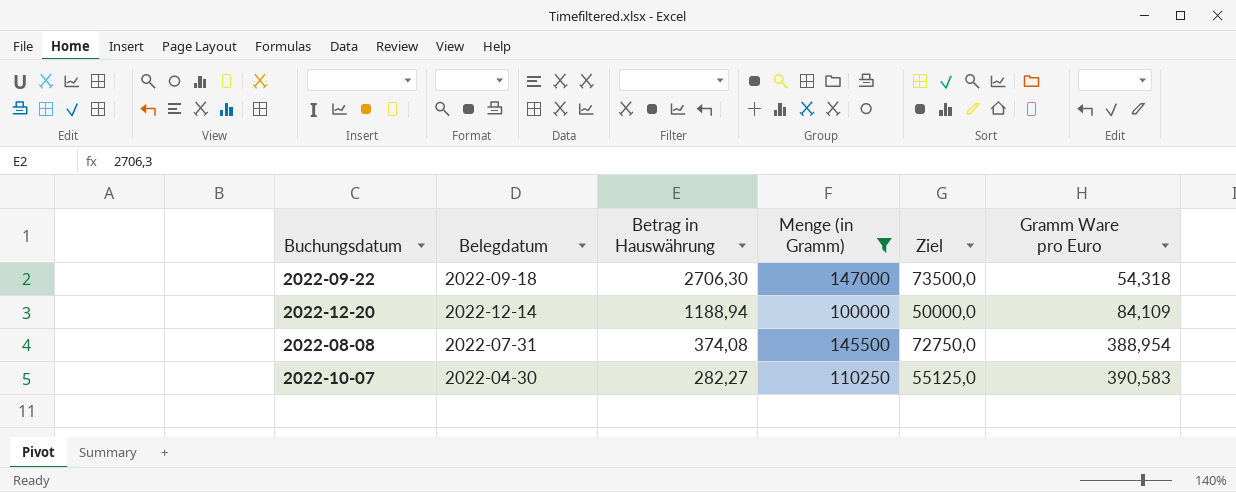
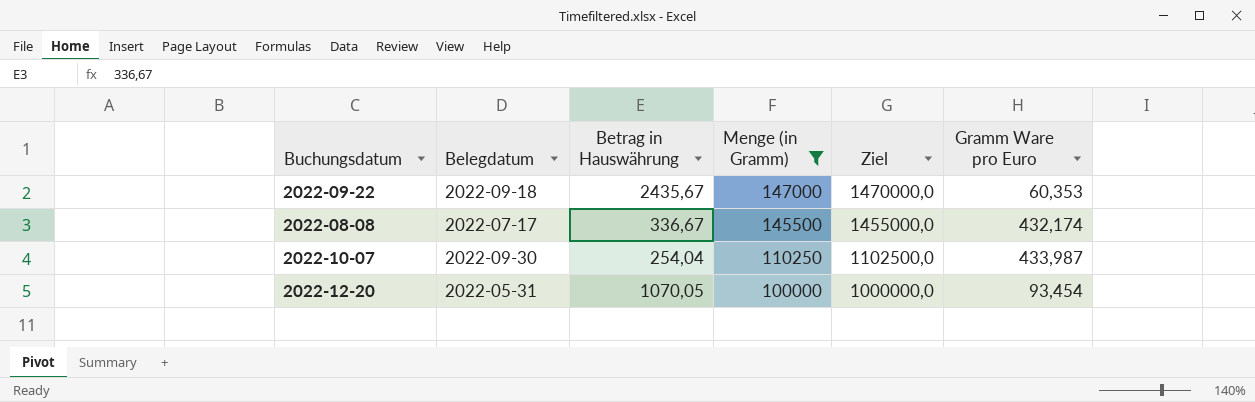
row order: Betrag in Hauswährung descending -> Menge (in Gramm) descending
column Ziel | formula: [Menge (in Gramm)] * 0,5 -> [Menge (in Gramm)] * 10
2022-09-22 | Betrag in Hauswährung: 2706,30 -> 2435,67
2022-09-22 | Gramm Ware pro Euro: 54,318 -> 60,353
2022-08-08 | Belegdatum: 2022-07-31 -> 2022-07-17
2022-08-08 | Betrag in Hauswährung: 374,08 -> 336,67
2022-08-08 | Gramm Ware pro Euro: 388,954 -> 432,174
2022-10-07 | Belegdatum: 2022-04-30 -> 2022-09-30
2022-10-07 | Betrag in Hauswährung: 282,27 -> 254,04
2022-10-07 | Gramm Ware pro Euro: 390,583 -> 433,987
2022-12-20 | Belegdatum: 2022-12-14 -> 2022-05-31
2022-12-20 | Betrag in Hauswährung: 1188,94 -> 1070,05
2022-12-20 | Gramm Ware pro Euro: 84,109 -> 93,454

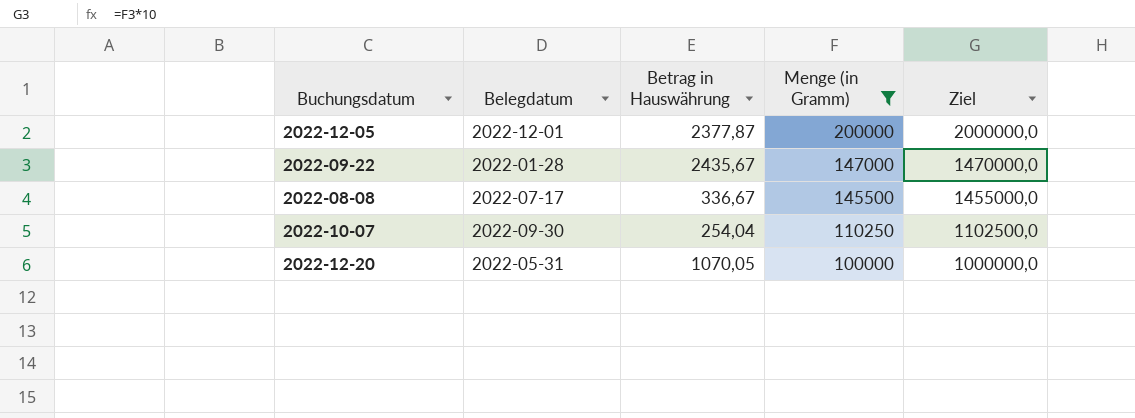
column Gramm Ware pro Euro | formula: [Menge (in Gramm)] / [Betrag in Hauswährung] -> none
row 2022-12-05: none -> 2022-12-01 | 2377,87 | 200000 | 2000000,0
2022-09-22 | Belegdatum: 2022-09-18 -> 2022-01-28

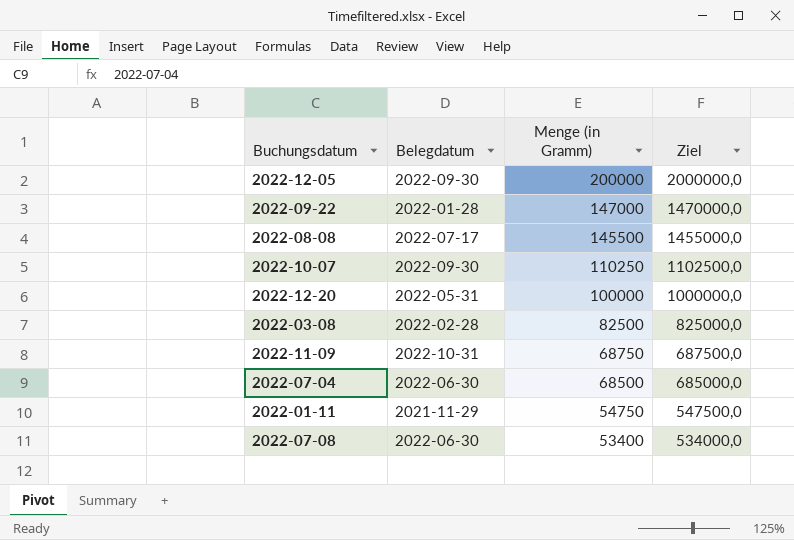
filter: Menge (in Gramm) >= 100000 -> none
column Betrag in Hauswährung | position: 3 -> none
2022-12-05 | Belegdatum: 2022-12-01 -> 2022-09-30

